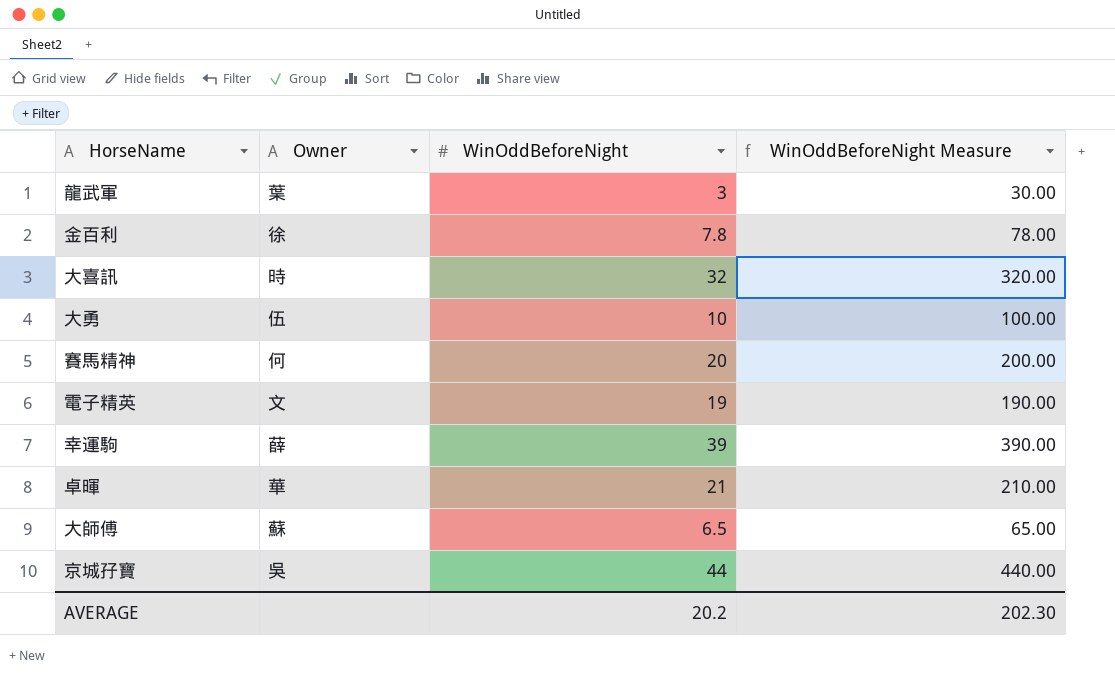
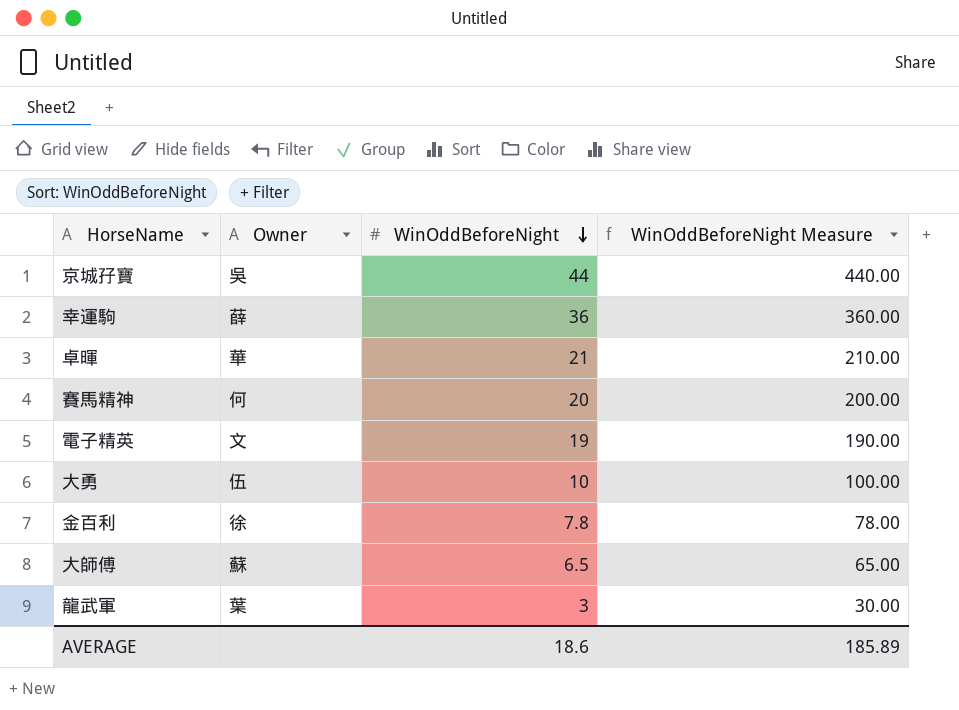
row order: none -> WinOddBeforeNight descending
row 大喜訊: 時 | 32 | 320.00 -> none
幸運駒 | WinOddBeforeNight: 39 -> 36
幸運駒 | WinOddBeforeNight Measure: 390.00 -> 360.00
AVERAGE | WinOddBeforeNight: 20.2 -> 18.6
AVERAGE | WinOddBeforeNight Measure: 202.30 -> 185.89

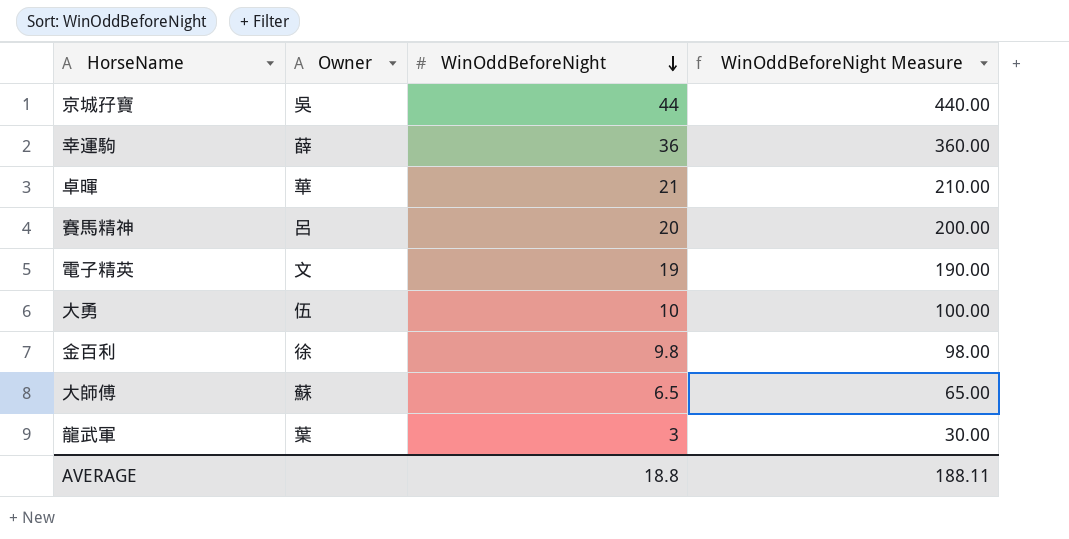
賽馬精神 | Owner: 何 -> 呂
金百利 | WinOddBeforeNight: 7.8 -> 9.8
金百利 | WinOddBeforeNight Measure: 78.00 -> 98.00
AVERAGE | WinOddBeforeNight: 18.6 -> 18.8
AVERAGE | WinOddBeforeNight Measure: 185.89 -> 188.11

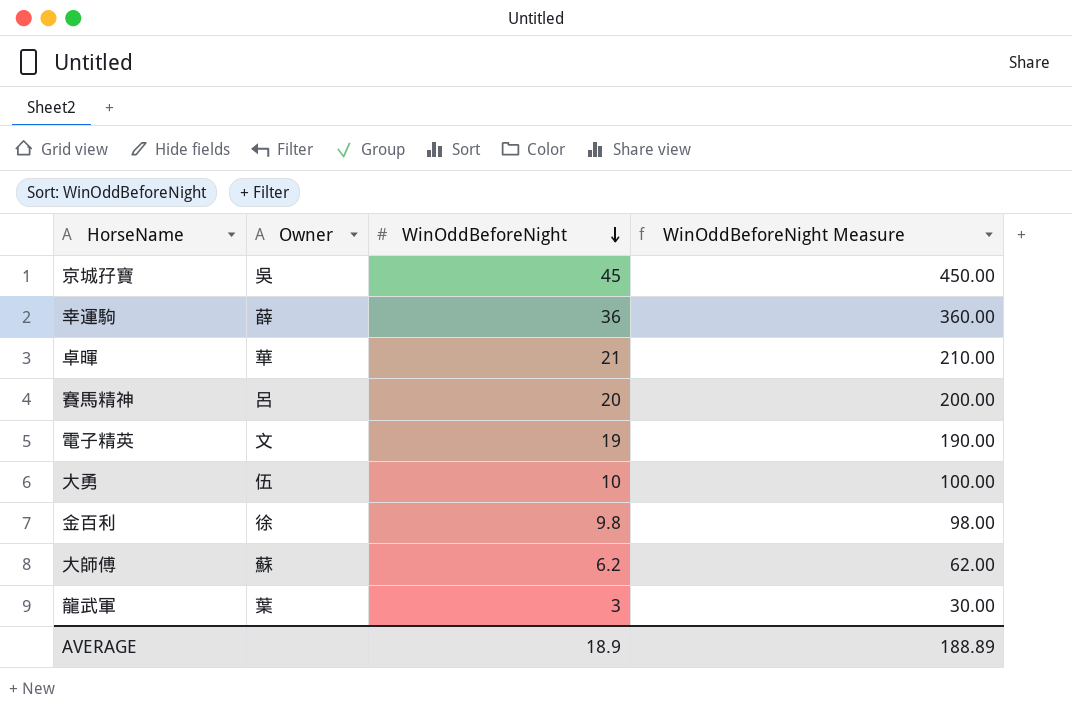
京城孖寶 | WinOddBeforeNight: 44 -> 45
京城孖寶 | WinOddBeforeNight Measure: 440.00 -> 450.00
大師傅 | WinOddBeforeNight: 6.5 -> 6.2
大師傅 | WinOddBeforeNight Measure: 65.00 -> 62.00
AVERAGE | WinOddBeforeNight: 18.8 -> 18.9
AVERAGE | WinOddBeforeNight Measure: 188.11 -> 188.89

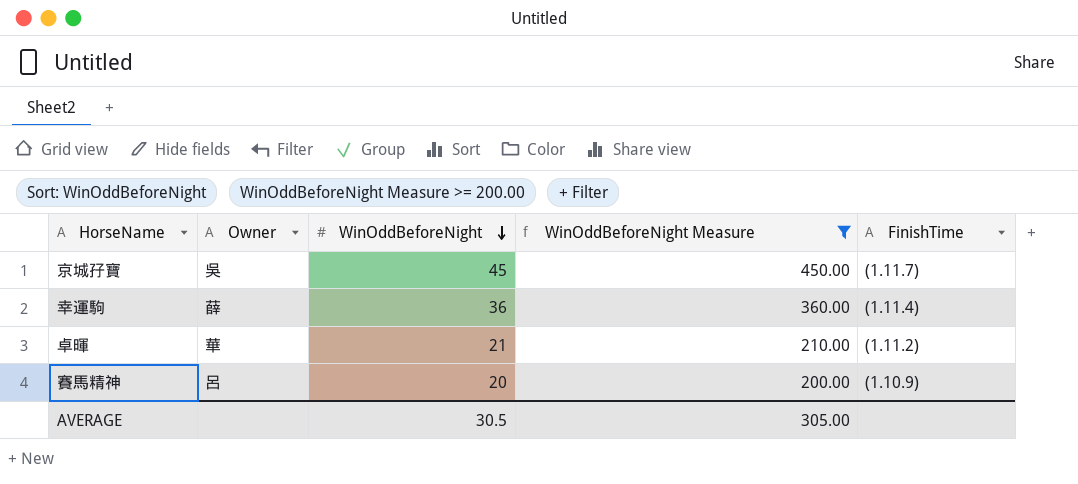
filter: none -> WinOddBeforeNight Measure >= 200.00
column FinishTime | position: none -> 5
AVERAGE | WinOddBeforeNight: 18.9 -> 30.5
AVERAGE | WinOddBeforeNight Measure: 188.89 -> 305.00

